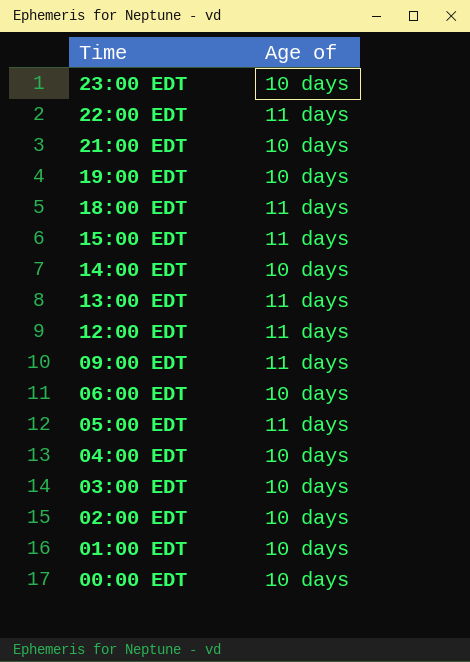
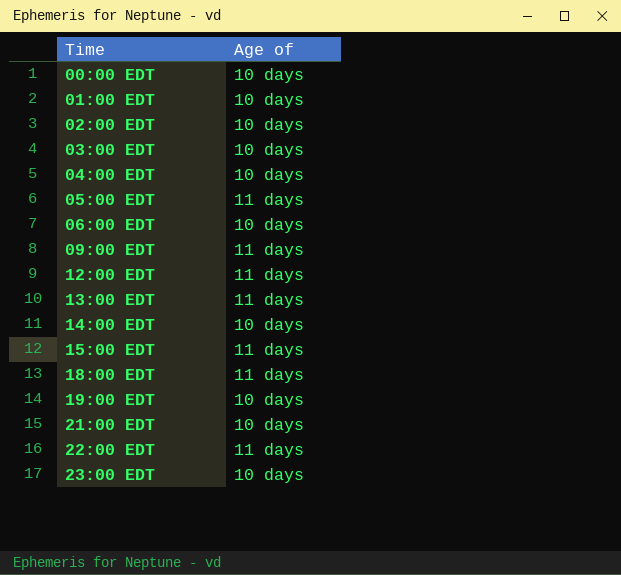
row order: Time descending -> Time ascending

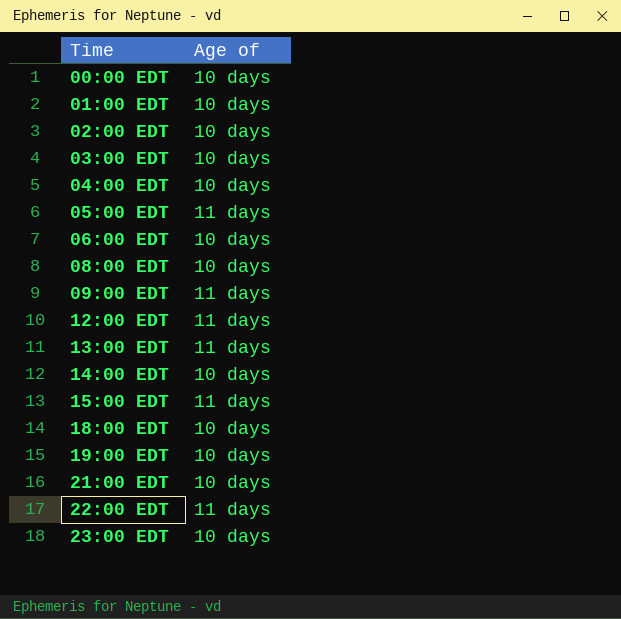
row 08:00 EDT: none -> 10 days
18:00 EDT | Age of: 11 days -> 10 days

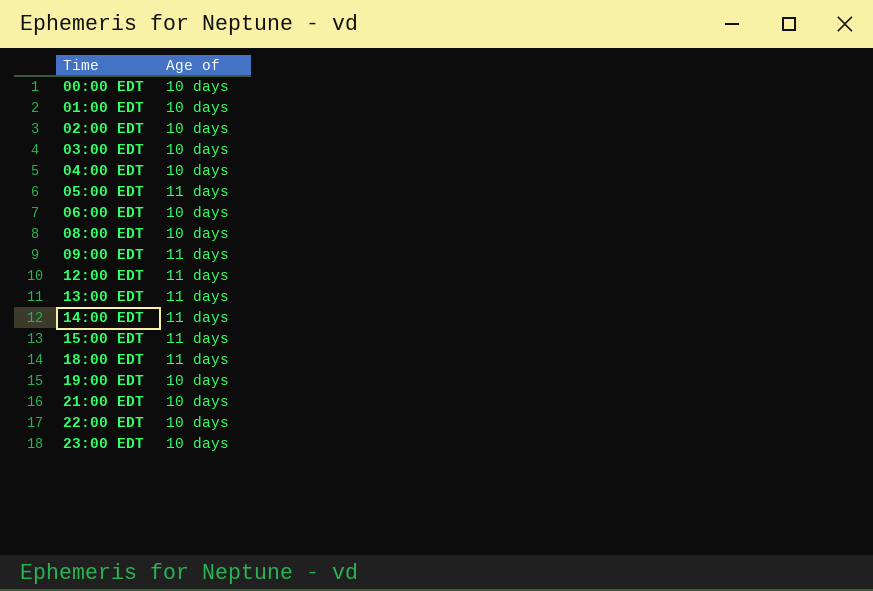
14:00 EDT | Age of: 10 days -> 11 days
18:00 EDT | Age of: 10 days -> 11 days
22:00 EDT | Age of: 11 days -> 10 days

